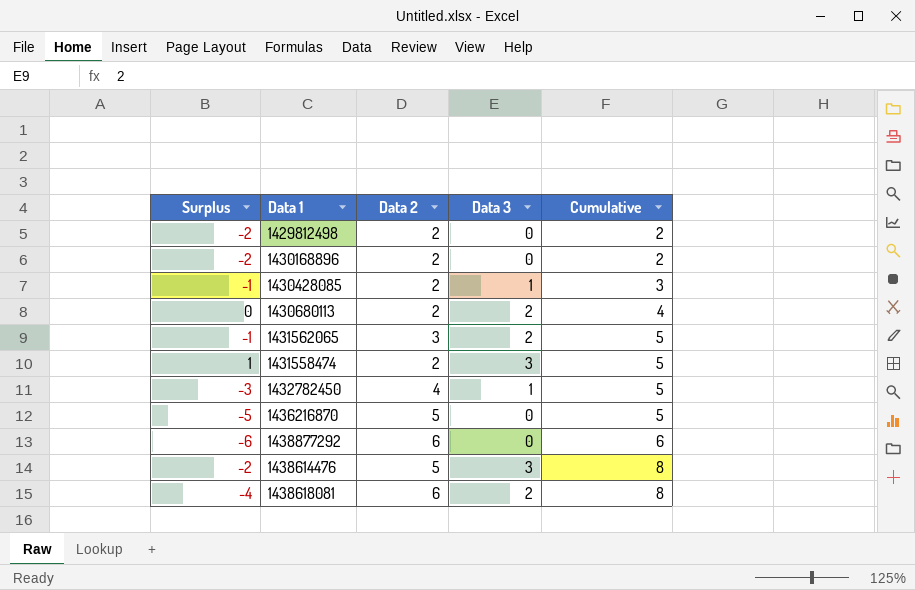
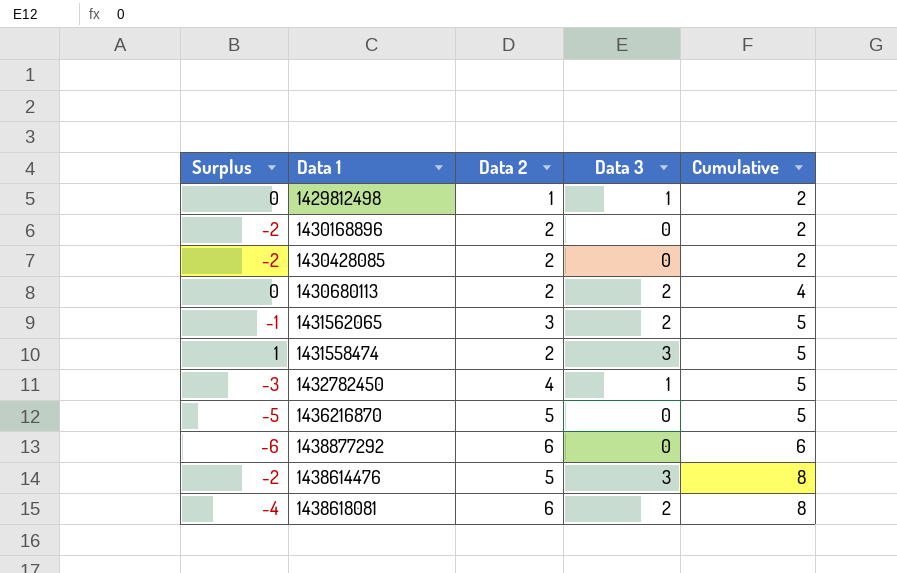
1429812498 | Surplus: -2 -> 0
1429812498 | Data 2: 2 -> 1
1429812498 | Data 3: 0 -> 1
1430428085 | Surplus: -1 -> -2
1430428085 | Data 3: 1 -> 0
1430428085 | Cumulative: 3 -> 2

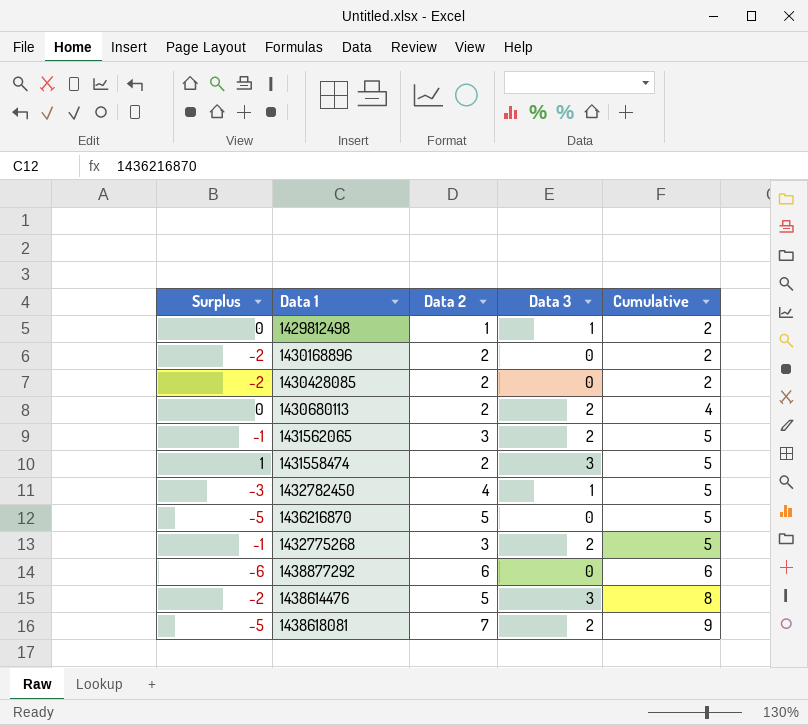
row 1432775268: none -> -1 | 3 | 2 | 5
1438618081 | Surplus: -4 -> -5
1438618081 | Data 2: 6 -> 7
1438618081 | Cumulative: 8 -> 9

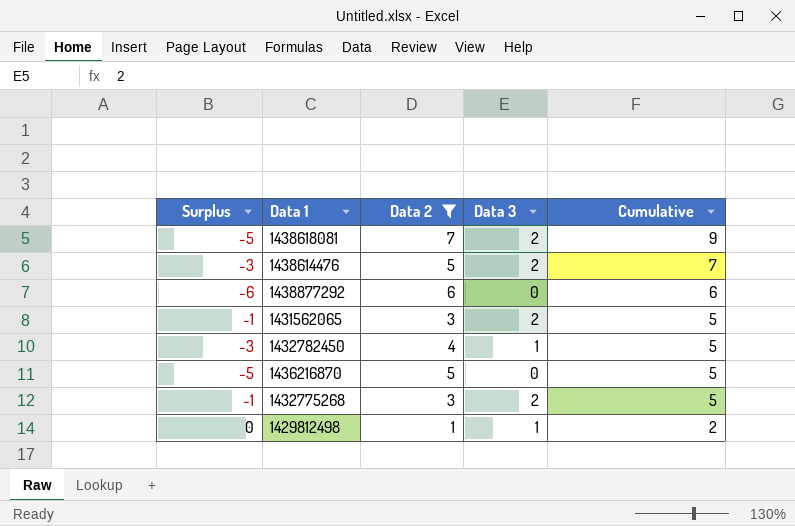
filter: none -> Data 2 != 2
row order: Cumulative ascending -> Cumulative descending
1438614476 | Surplus: -2 -> -3
1438614476 | Data 3: 3 -> 2
1438614476 | Cumulative: 8 -> 7

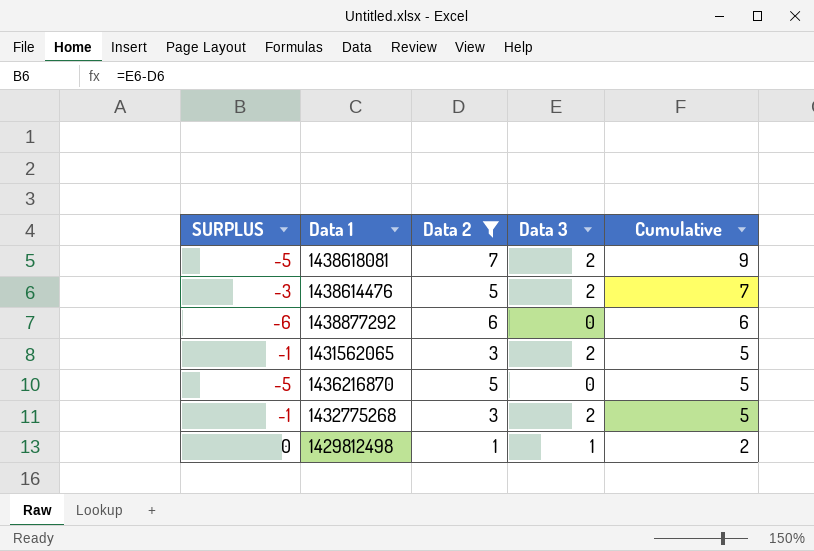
column name: Surplus -> SURPLUS
row 1432782450: -3 | 4 | 1 | 5 -> none

